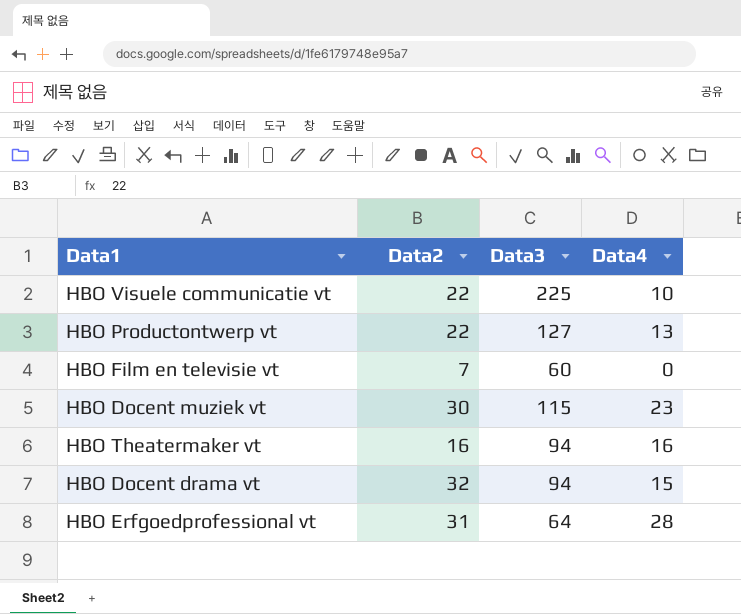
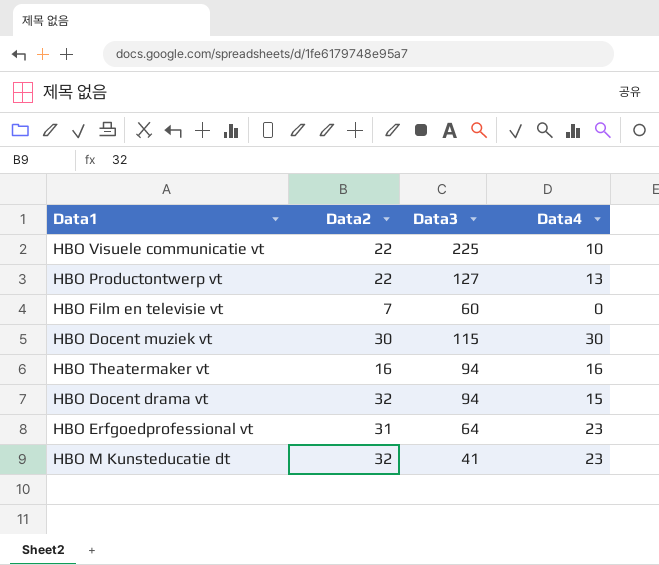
HBO Docent muziek vt | Data4: 23 -> 30
HBO Erfgoedprofessional vt | Data4: 28 -> 23
row HBO M Kunsteducatie dt: none -> 32 | 41 | 23

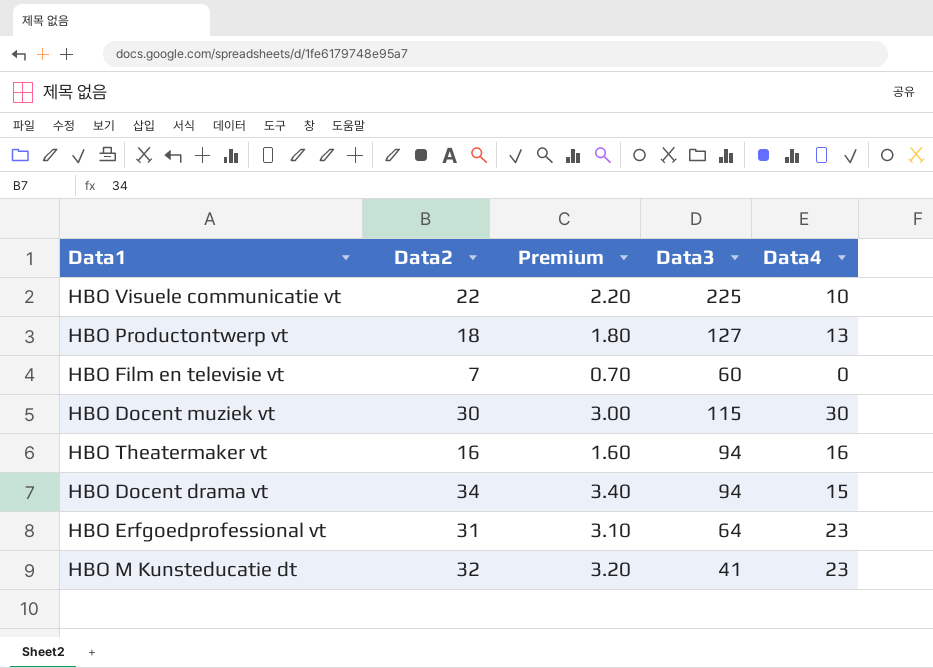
column Premium | formula: none -> [Data2] * 0.1
HBO Productontwerp vt | Data2: 22 -> 18
HBO Docent drama vt | Data2: 32 -> 34

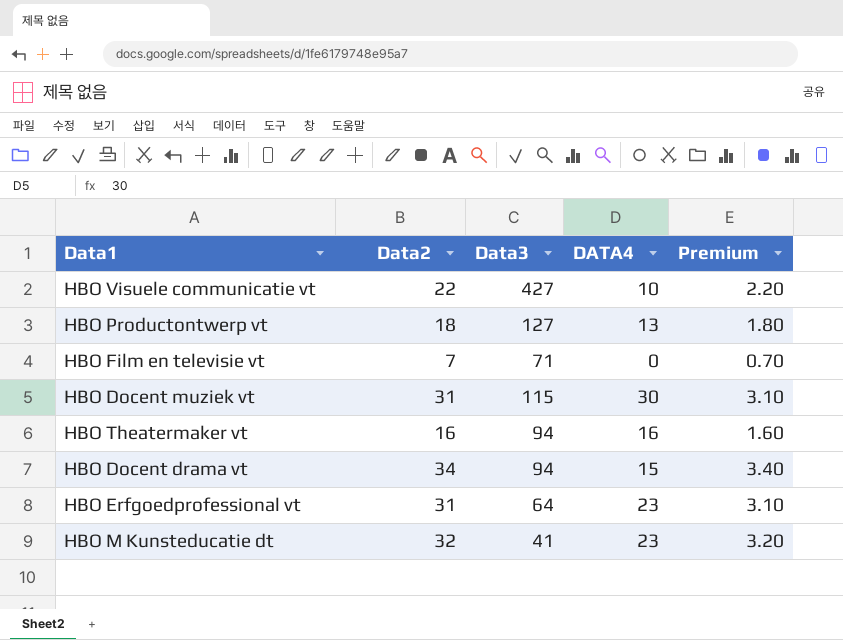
column name: Data4 -> DATA4
column Premium | position: 3 -> 5
HBO Visuele communicatie vt | Data3: 225 -> 427
HBO Film en televisie vt | Data3: 60 -> 71
HBO Docent muziek vt | Data2: 30 -> 31
HBO Docent muziek vt | Premium: 3.00 -> 3.10

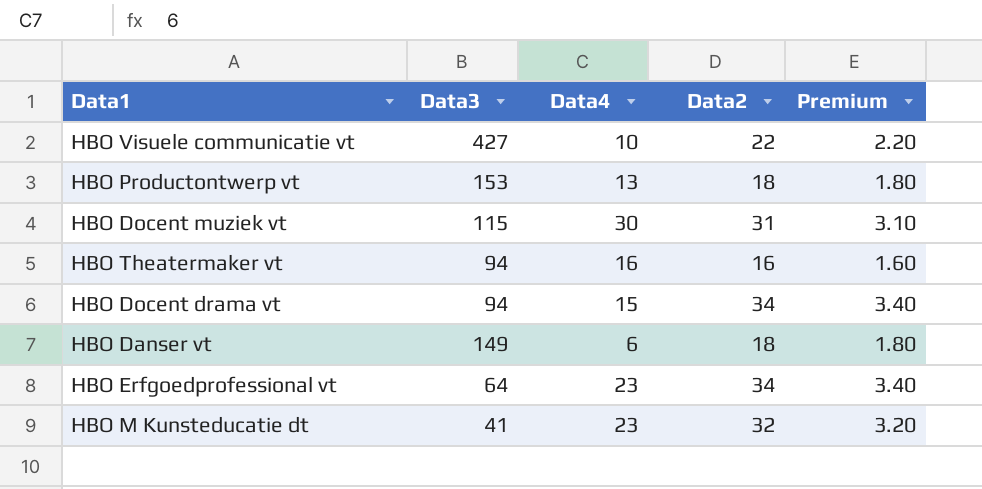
column name: DATA4 -> Data4
column Data2 | position: 2 -> 4
row HBO Film en televisie vt: 7 | 71 | 0 | 0.70 -> none
HBO Productontwerp vt | Data3: 127 -> 153
row HBO Danser vt: none -> 149 | 6 | 18 | 1.80
HBO Erfgoedprofessional vt | Data2: 31 -> 34
HBO Erfgoedprofessional vt | Premium: 3.10 -> 3.40

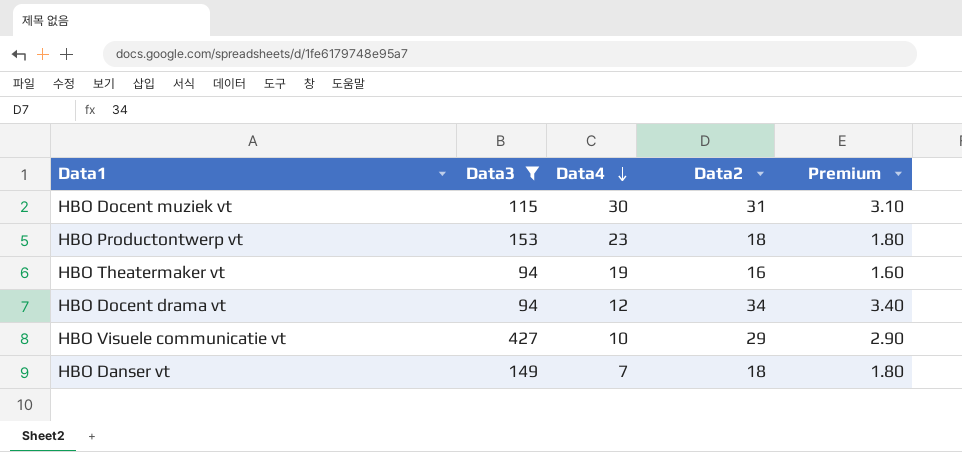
filter: none -> Data3 >= 94
row order: none -> Data4 descending
HBO Productontwerp vt | Data4: 13 -> 23
HBO Theatermaker vt | Data4: 16 -> 19
HBO Docent drama vt | Data4: 15 -> 12
HBO Visuele communicatie vt | Data2: 22 -> 29
HBO Visuele communicatie vt | Premium: 2.20 -> 2.90
HBO Danser vt | Data4: 6 -> 7

